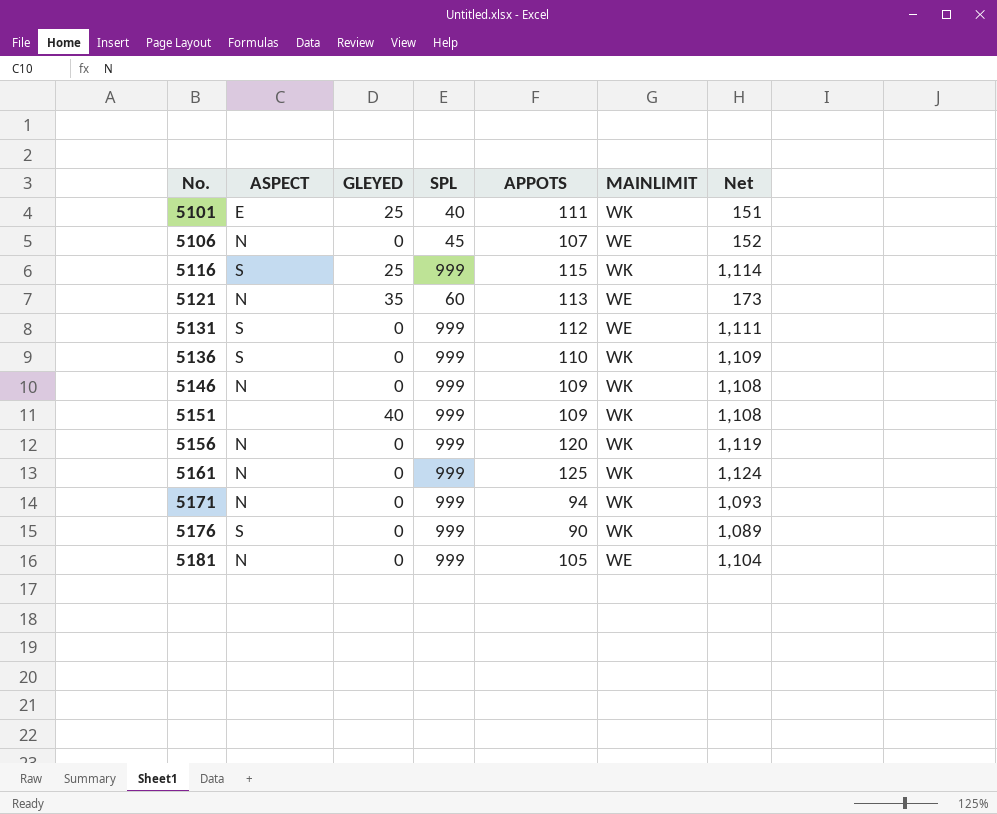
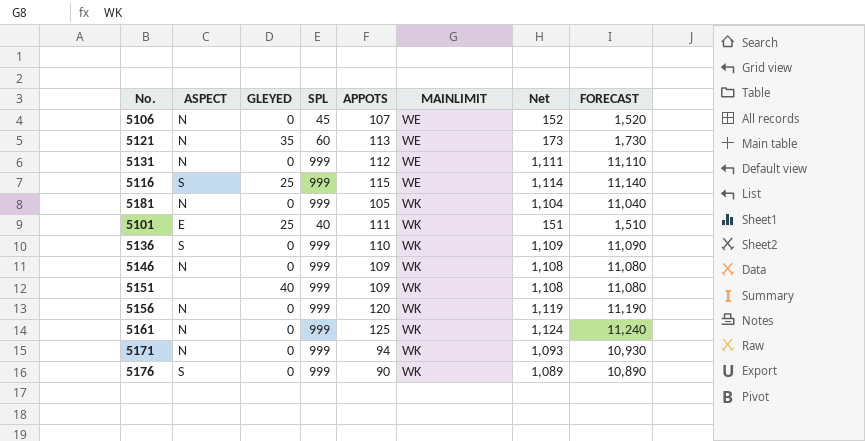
row order: No. ascending -> MAINLIMIT ascending
column FORECAST | formula: none -> [Net] * 10
5131 | ASPECT: S -> N
5116 | MAINLIMIT: WK -> WE
5181 | MAINLIMIT: WE -> WK

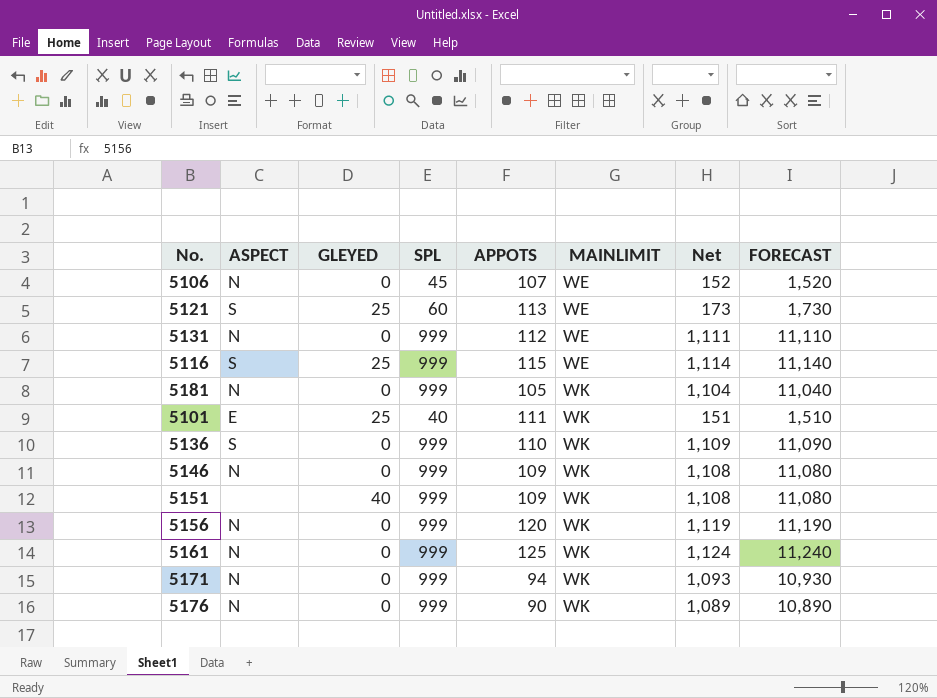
5121 | ASPECT: N -> S
5121 | GLEYED: 35 -> 25
5176 | ASPECT: S -> N

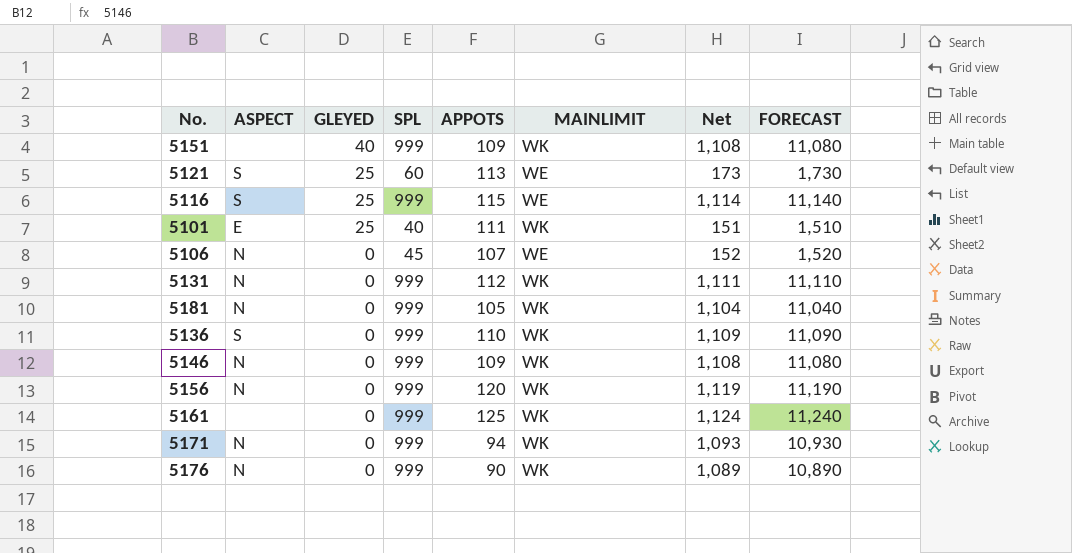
row order: MAINLIMIT ascending -> GLEYED descending
5131 | MAINLIMIT: WE -> WK
5161 | ASPECT: N -> none

